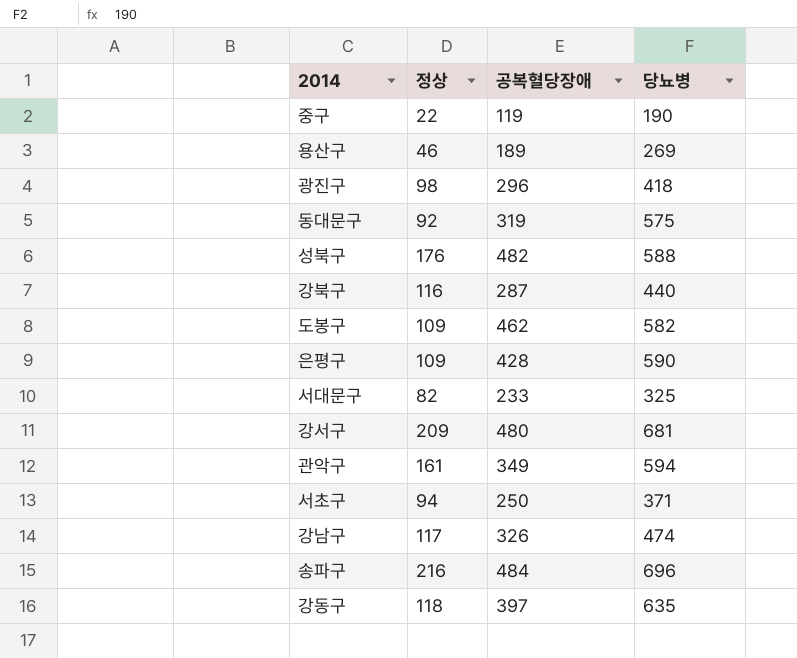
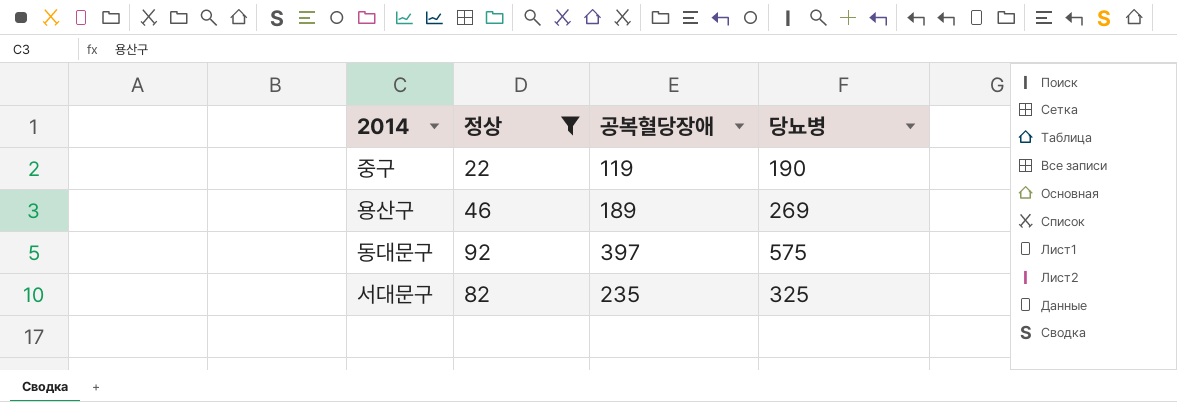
filter: none -> 정상 <= 92
동대문구 | 공복혈당장애: 319 -> 397
서대문구 | 공복혈당장애: 233 -> 235

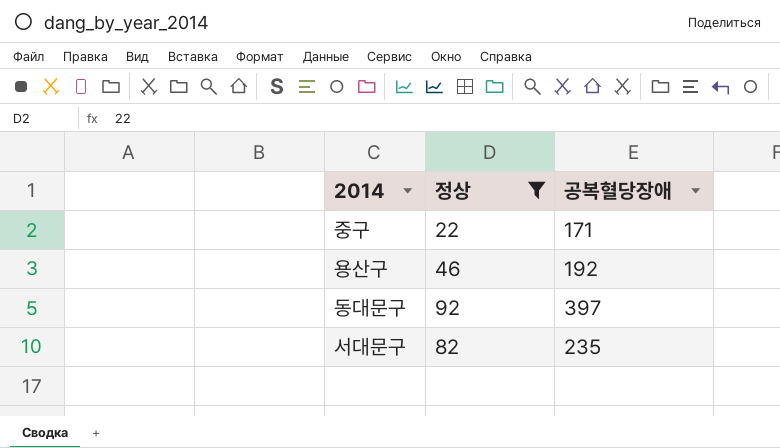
column 당뇨병 | position: 4 -> none
중구 | 공복혈당장애: 119 -> 171
용산구 | 공복혈당장애: 189 -> 192

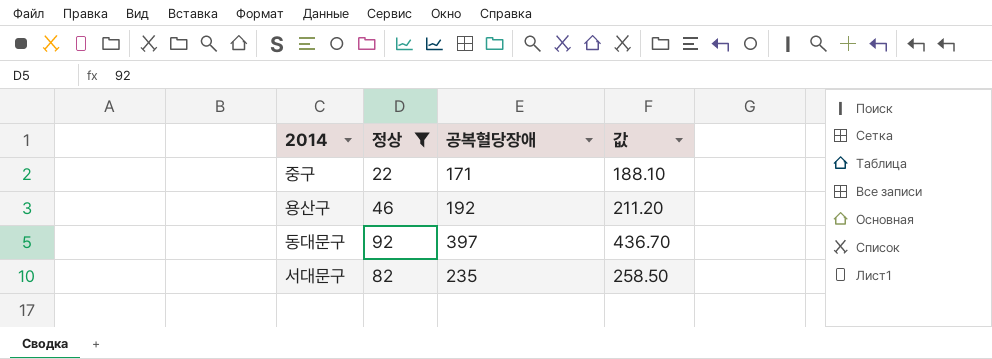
column 값 | formula: none -> [공복혈당장애] * 1.1

